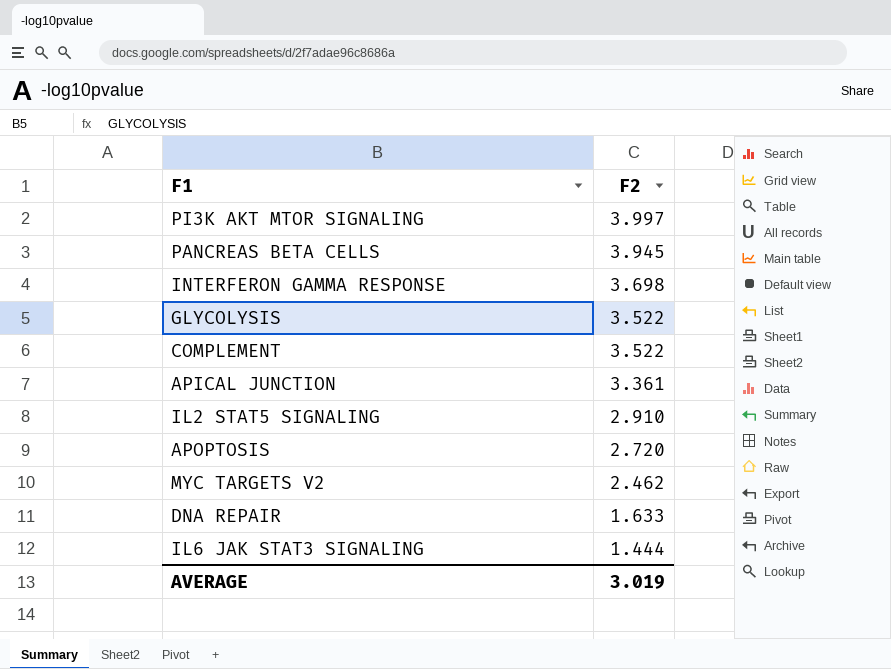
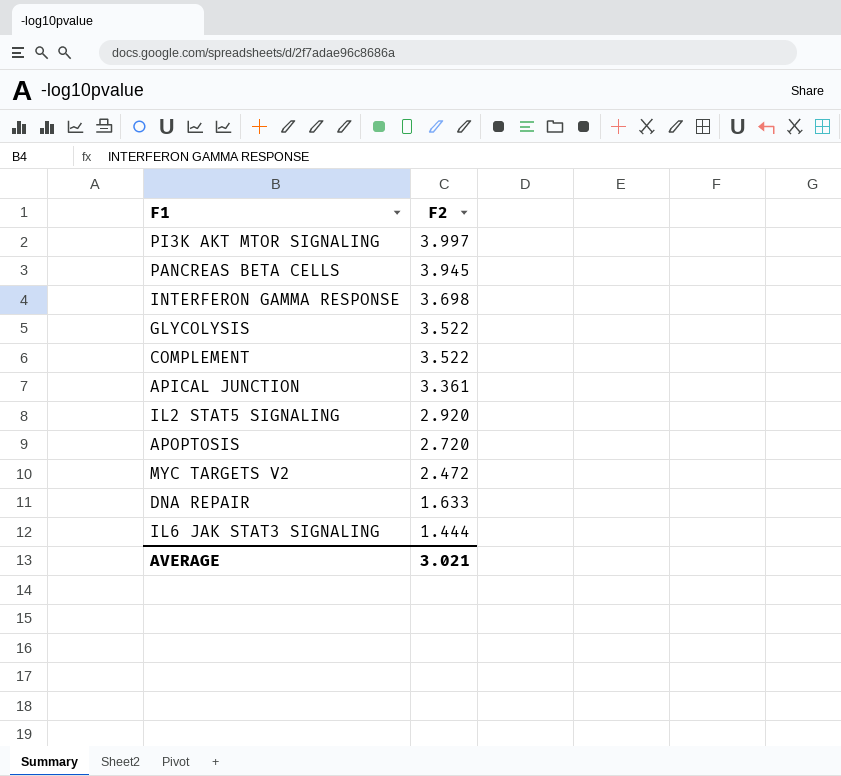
IL2 STAT5 SIGNALING | F2: 2.910 -> 2.920
MYC TARGETS V2 | F2: 2.462 -> 2.472
AVERAGE | F2: 3.019 -> 3.021

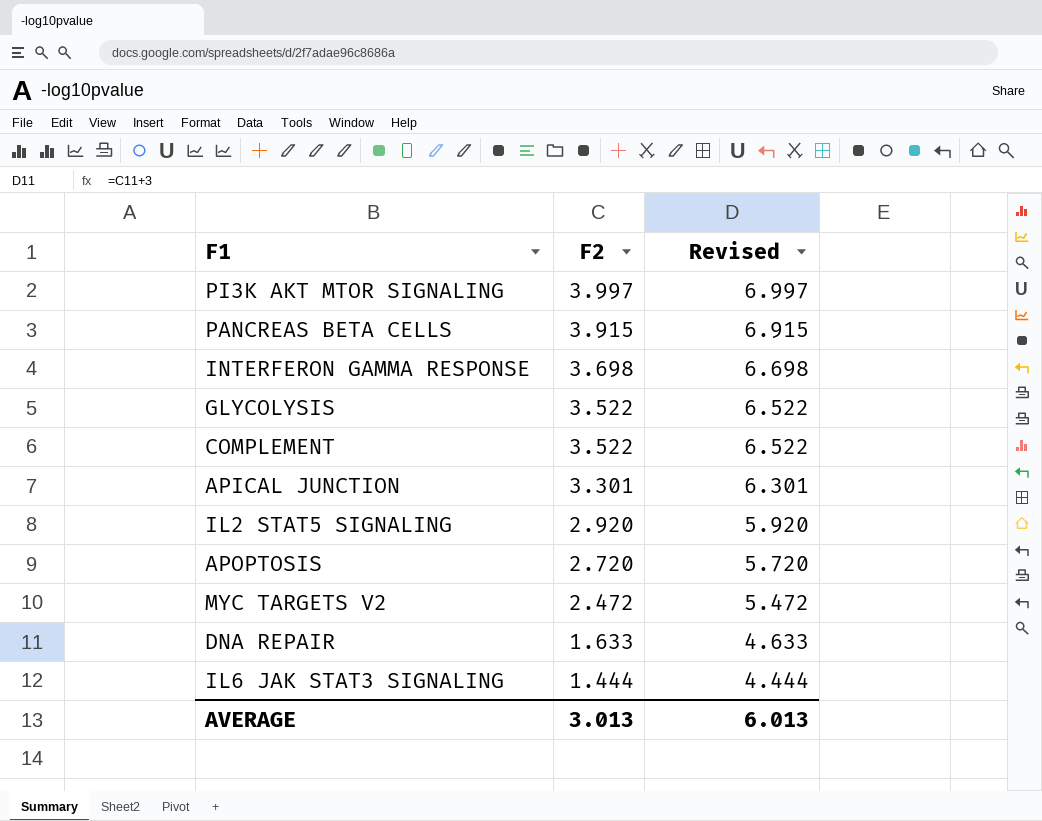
column Revised | formula: none -> [F2] + 3
PANCREAS BETA CELLS | F2: 3.945 -> 3.915
APICAL JUNCTION | F2: 3.361 -> 3.301
AVERAGE | F2: 3.021 -> 3.013

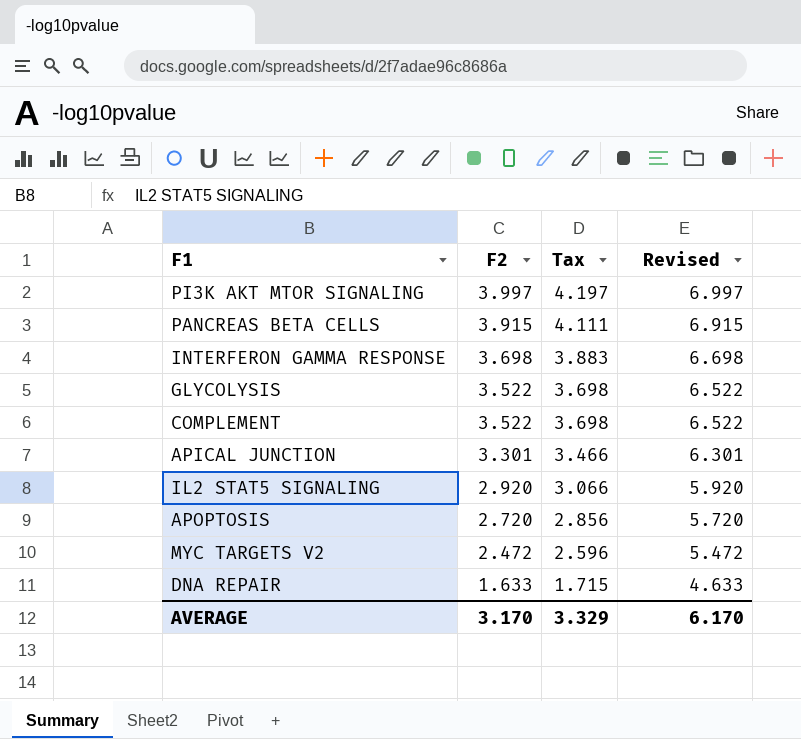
column Tax | formula: none -> [F2] * 1.05
row IL6 JAK STAT3 SIGNALING: 1.444 | 4.444 -> none
AVERAGE | F2: 3.013 -> 3.170
AVERAGE | Revised: 6.013 -> 6.170

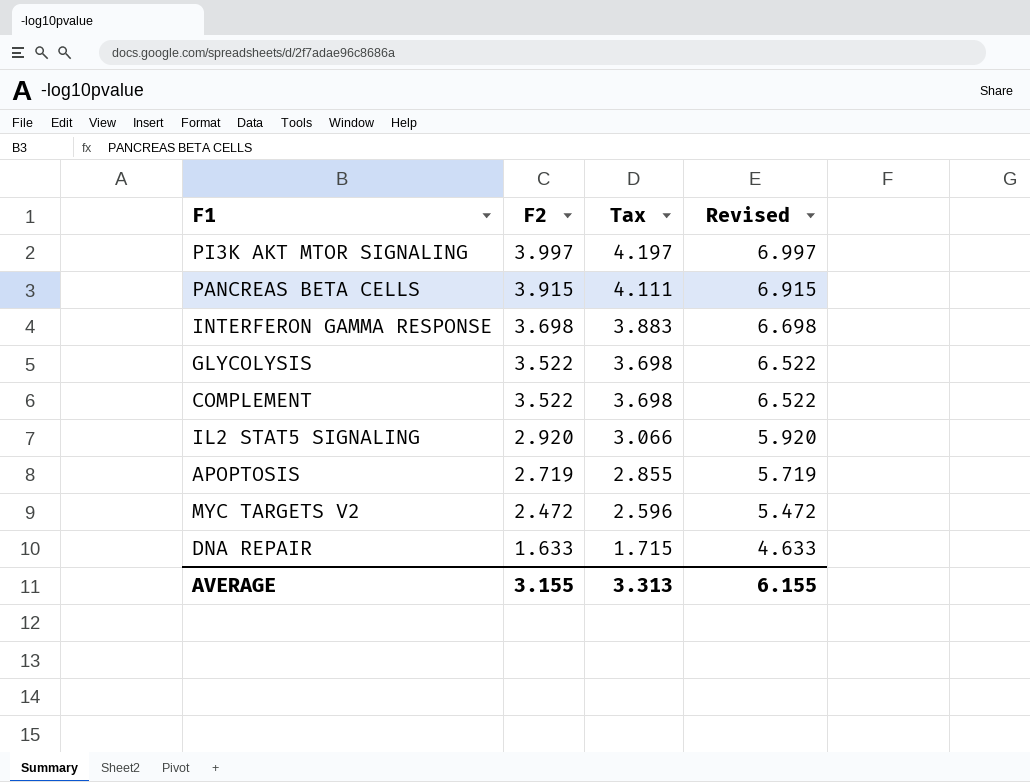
row APICAL JUNCTION: 3.301 | 3.466 | 6.301 -> none
APOPTOSIS | F2: 2.720 -> 2.719
APOPTOSIS | Tax: 2.856 -> 2.855
APOPTOSIS | Revised: 5.720 -> 5.719
AVERAGE | F2: 3.170 -> 3.155
AVERAGE | Tax: 3.329 -> 3.313
AVERAGE | Revised: 6.170 -> 6.155

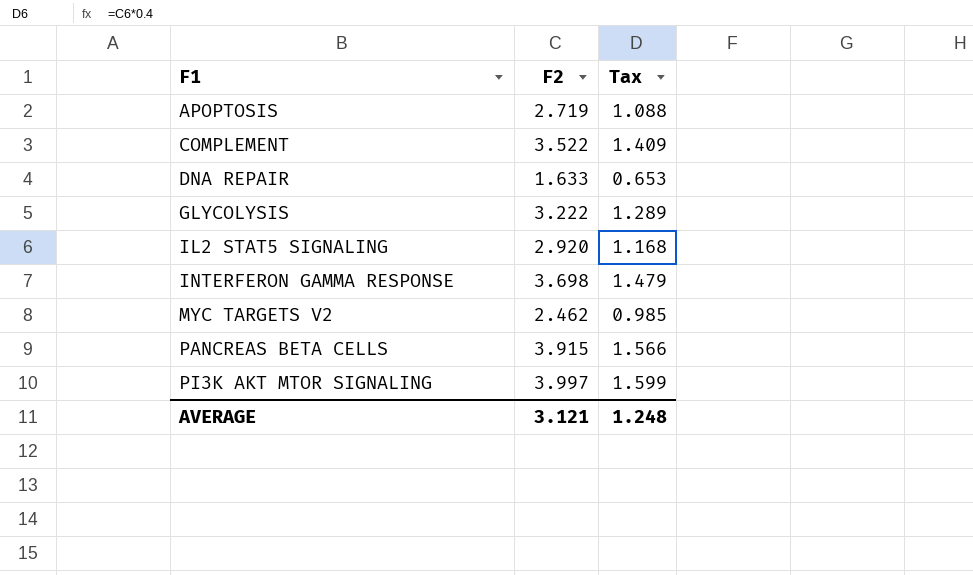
row order: F2 descending -> F1 ascending
column Revised | formula: [F2] + 3 -> none
column Tax | formula: [F2] * 1.05 -> [F2] * 0.4
GLYCOLYSIS | F2: 3.522 -> 3.222
MYC TARGETS V2 | F2: 2.472 -> 2.462
AVERAGE | F2: 3.155 -> 3.121
AVERAGE | Tax: 3.313 -> 1.248

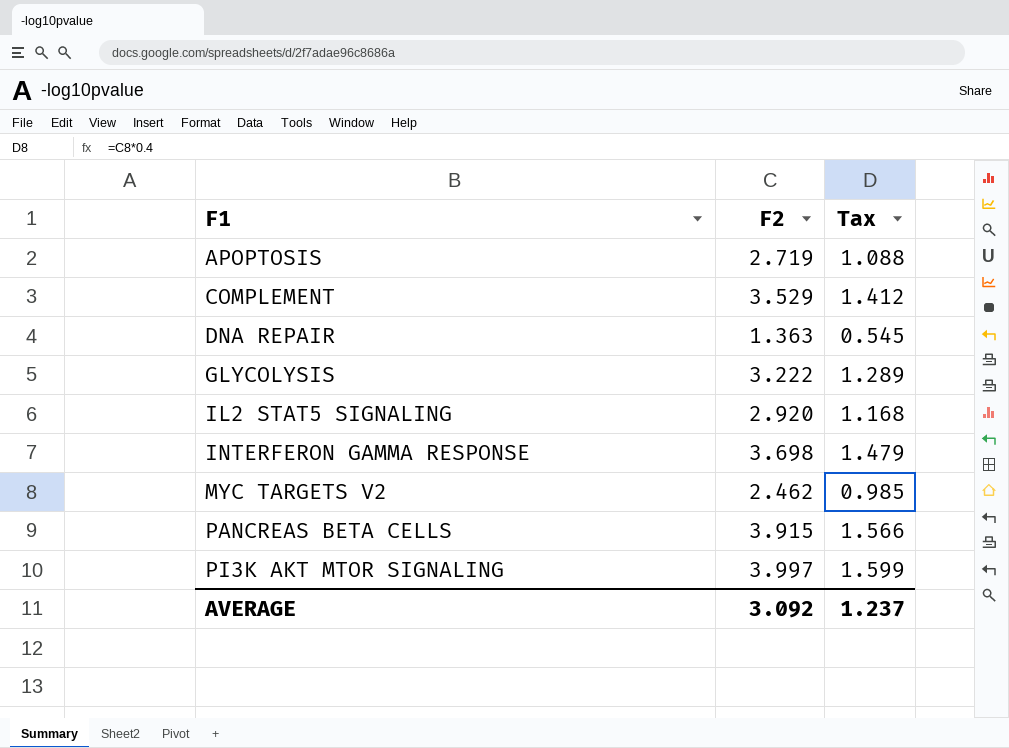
COMPLEMENT | F2: 3.522 -> 3.529
COMPLEMENT | Tax: 1.409 -> 1.412
DNA REPAIR | F2: 1.633 -> 1.363
DNA REPAIR | Tax: 0.653 -> 0.545
AVERAGE | F2: 3.121 -> 3.092
AVERAGE | Tax: 1.248 -> 1.237

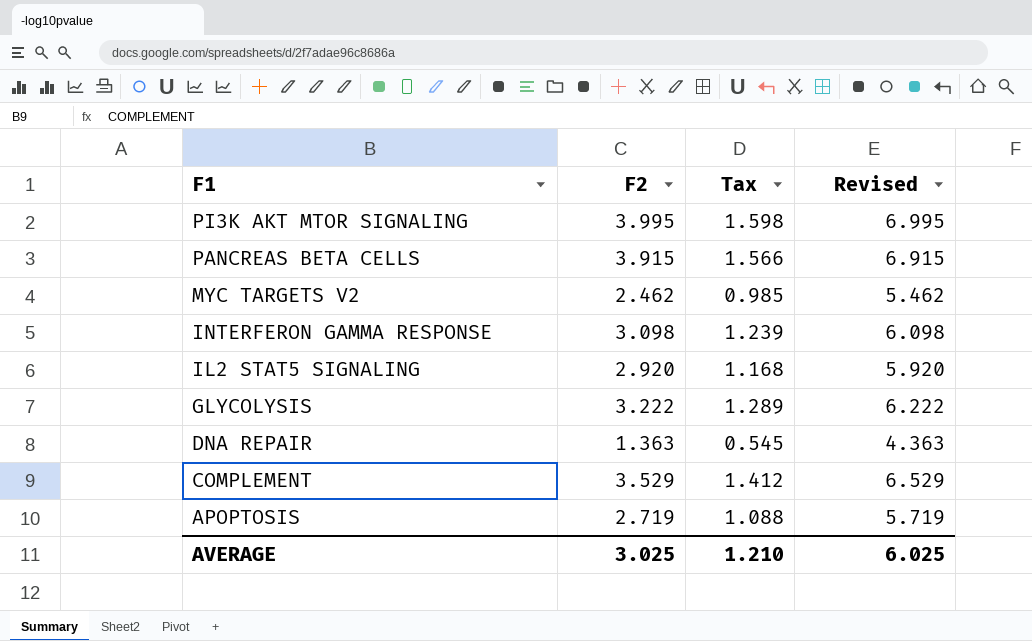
row order: F1 ascending -> F1 descending
column Revised | formula: none -> [F2] + 3
PI3K AKT MTOR SIGNALING | F2: 3.997 -> 3.995
PI3K AKT MTOR SIGNALING | Tax: 1.599 -> 1.598
INTERFERON GAMMA RESPONSE | F2: 3.698 -> 3.098
INTERFERON GAMMA RESPONSE | Tax: 1.479 -> 1.239
AVERAGE | F2: 3.092 -> 3.025
AVERAGE | Tax: 1.237 -> 1.210

